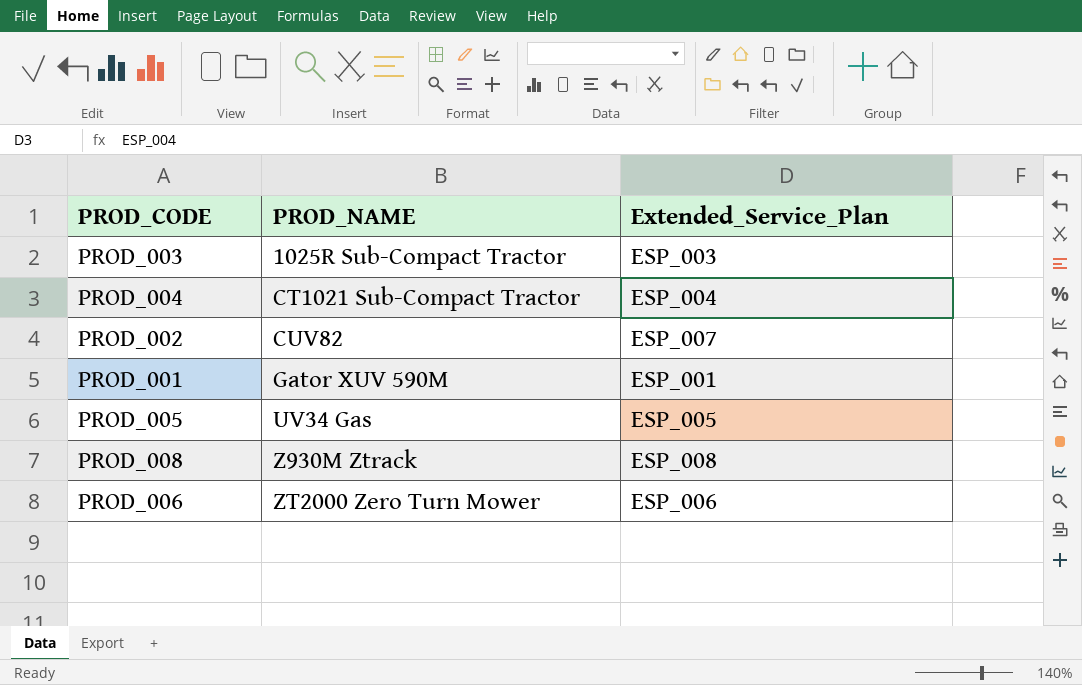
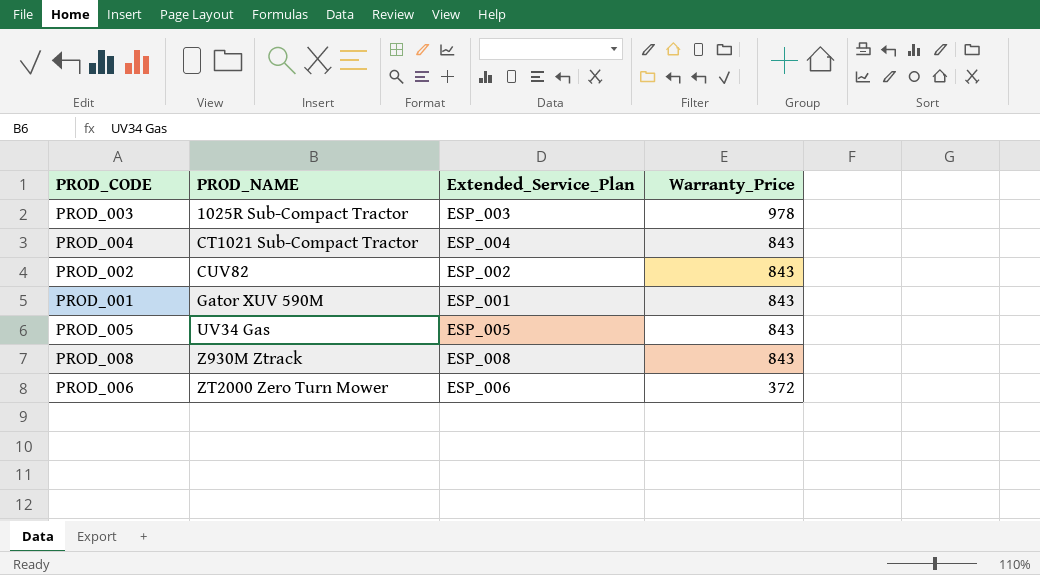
column Warranty_Price | position: none -> 4
PROD_002 | Extended_Service_Plan: ESP_007 -> ESP_002

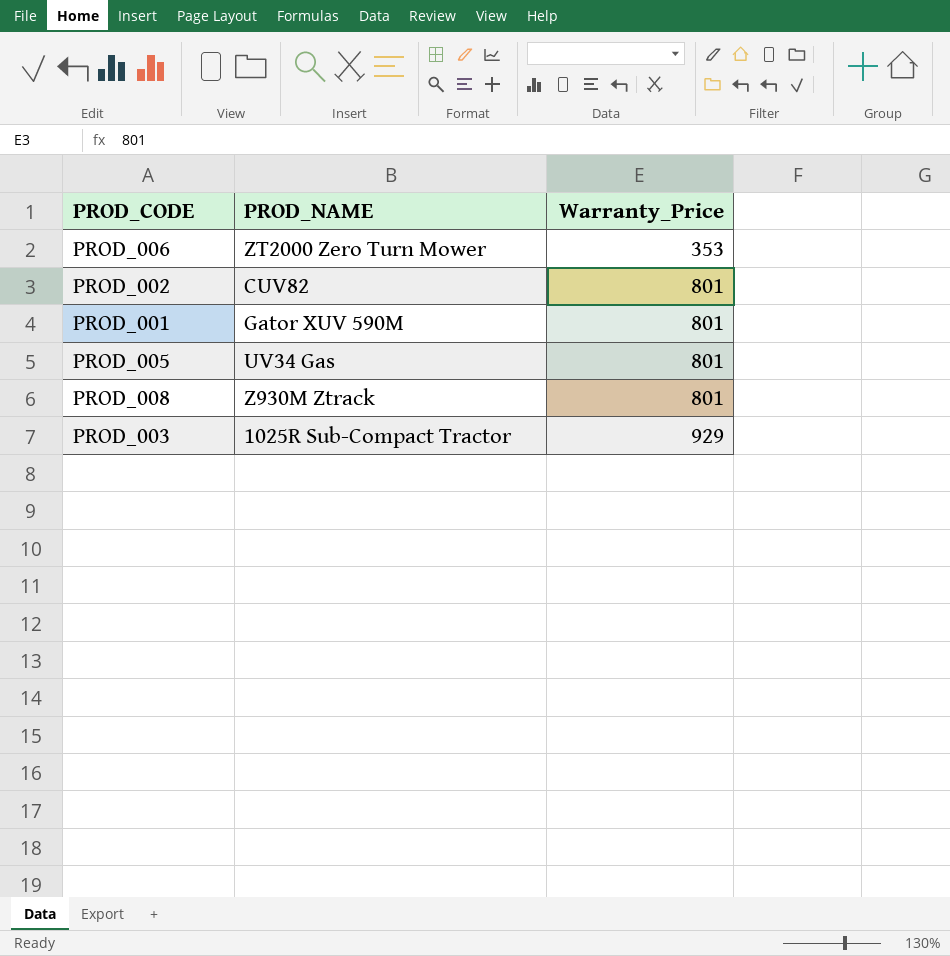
row order: PROD_NAME ascending -> Warranty_Price ascending
column Extended_Service_Plan | position: 3 -> none
row PROD_004: CT1021 Sub-Compact Tractor | ESP_004 | 843 -> none
PROD_006 | Warranty_Price: 372 -> 353
PROD_002 | Warranty_Price: 843 -> 801
PROD_001 | Warranty_Price: 843 -> 801
PROD_005 | Warranty_Price: 843 -> 801
PROD_008 | Warranty_Price: 843 -> 801
PROD_003 | Warranty_Price: 978 -> 929

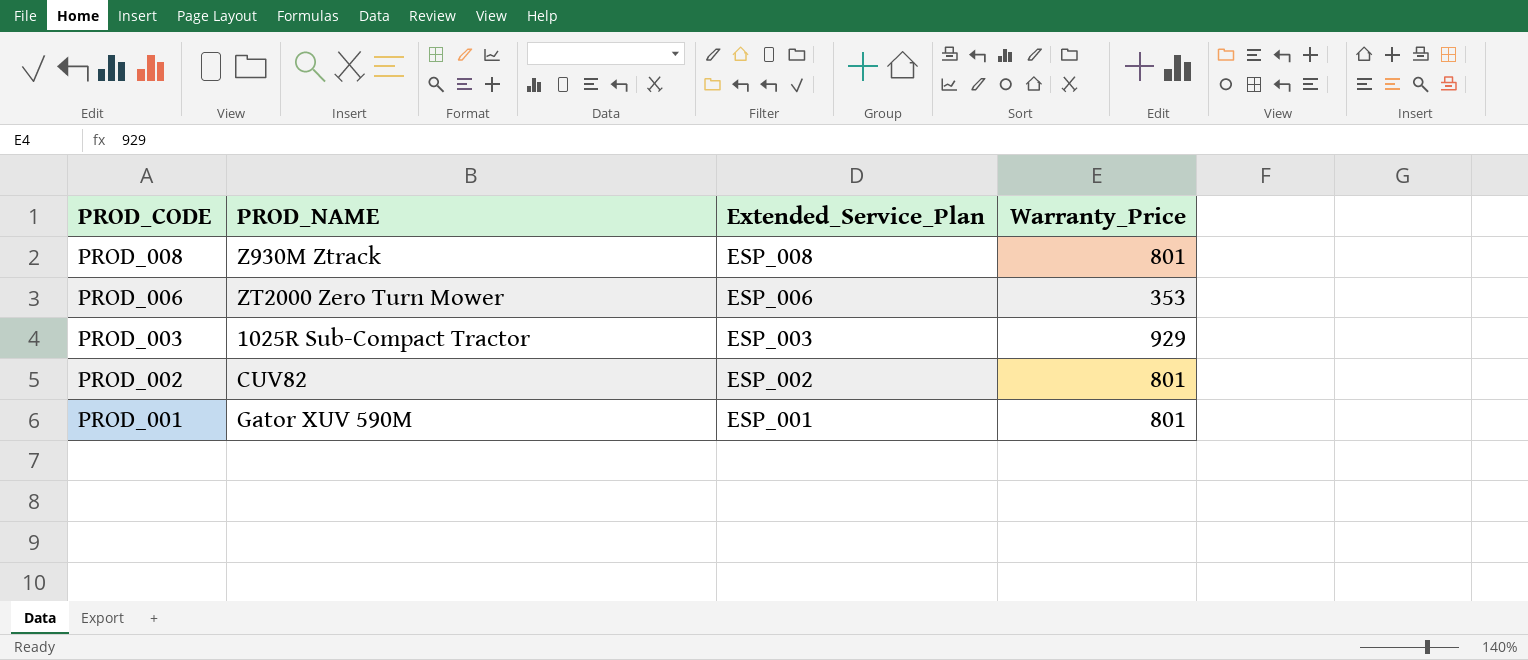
row order: Warranty_Price ascending -> PROD_CODE descending
column Extended_Service_Plan | position: none -> 3
row PROD_005: UV34 Gas | 801 -> none

